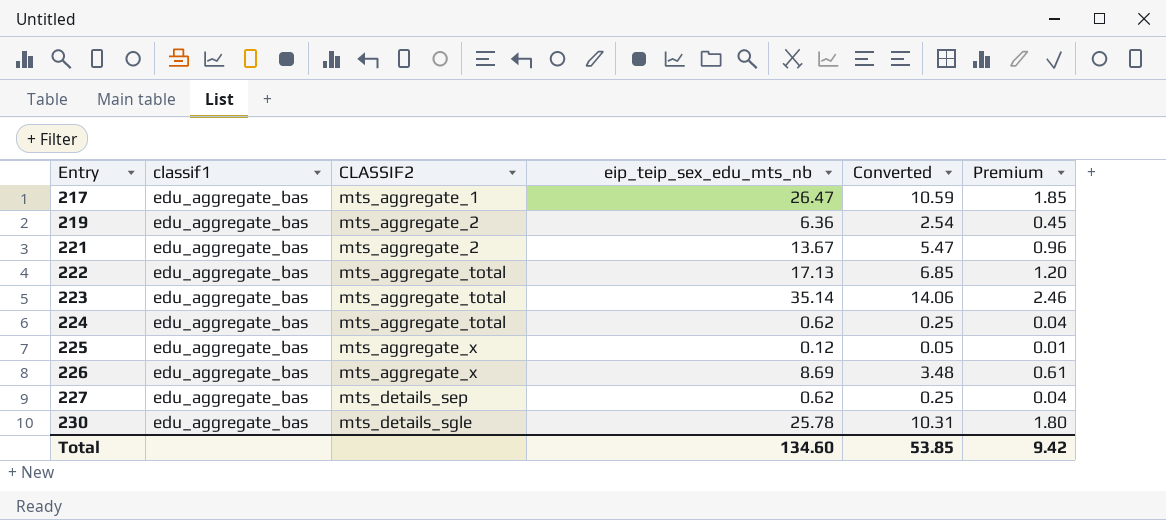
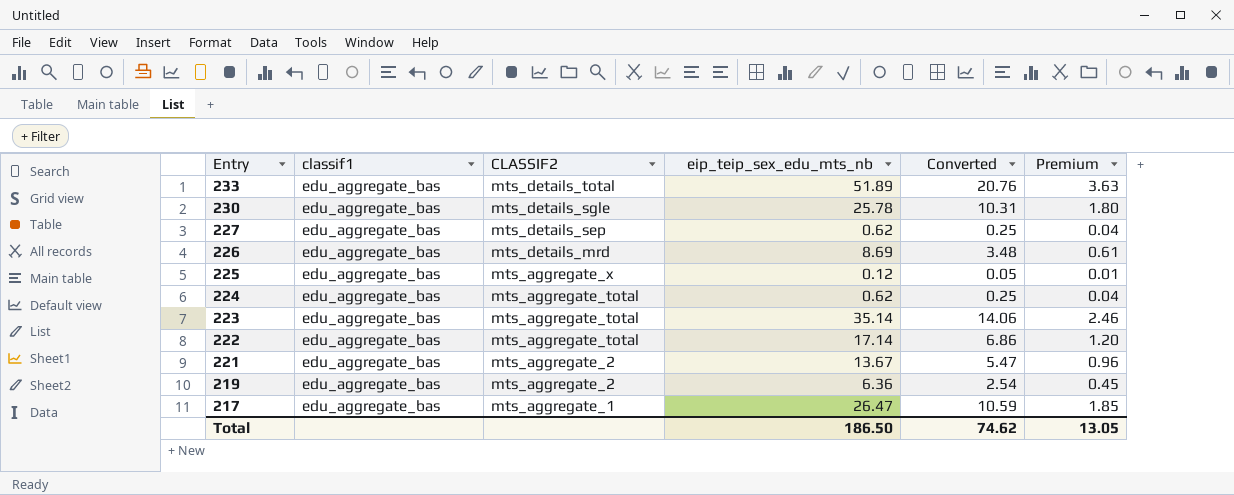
row order: Entry ascending -> Entry descending
row 233: none -> edu_aggregate_bas | mts_details_total | 51.89 | 20.76 | 3.63
226 | CLASSIF2: mts_aggregate_x -> mts_details_mrd
222 | eip_teip_sex_edu_mts_nb: 17.13 -> 17.14
222 | Converted: 6.85 -> 6.86
Total | eip_teip_sex_edu_mts_nb: 134.60 -> 186.50
Total | Converted: 53.85 -> 74.62
Total | Premium: 9.42 -> 13.05

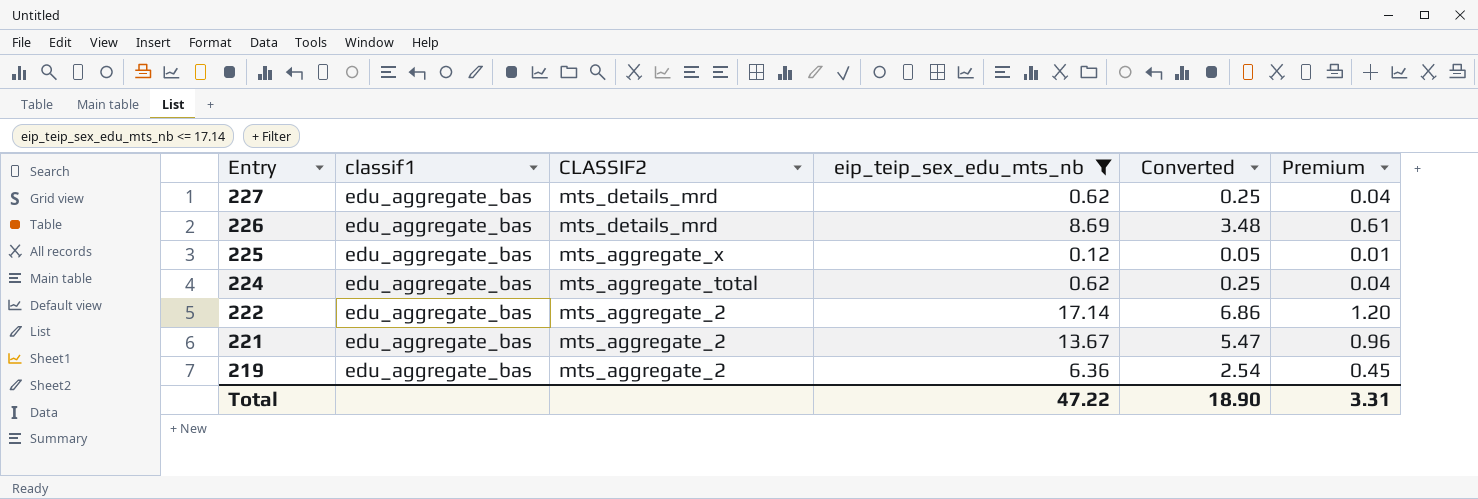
filter: none -> eip_teip_sex_edu_mts_nb <= 17.14
227 | CLASSIF2: mts_details_sep -> mts_details_mrd
222 | CLASSIF2: mts_aggregate_total -> mts_aggregate_2
Total | eip_teip_sex_edu_mts_nb: 186.50 -> 47.22
Total | Converted: 74.62 -> 18.90
Total | Premium: 13.05 -> 3.31

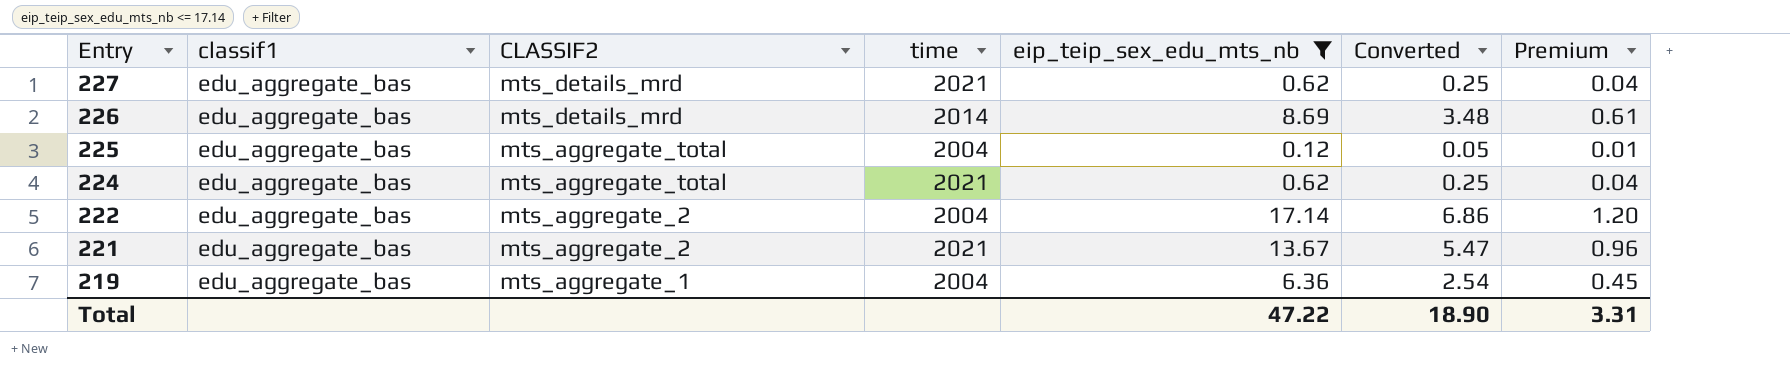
column time | position: none -> 4
225 | CLASSIF2: mts_aggregate_x -> mts_aggregate_total
219 | CLASSIF2: mts_aggregate_2 -> mts_aggregate_1

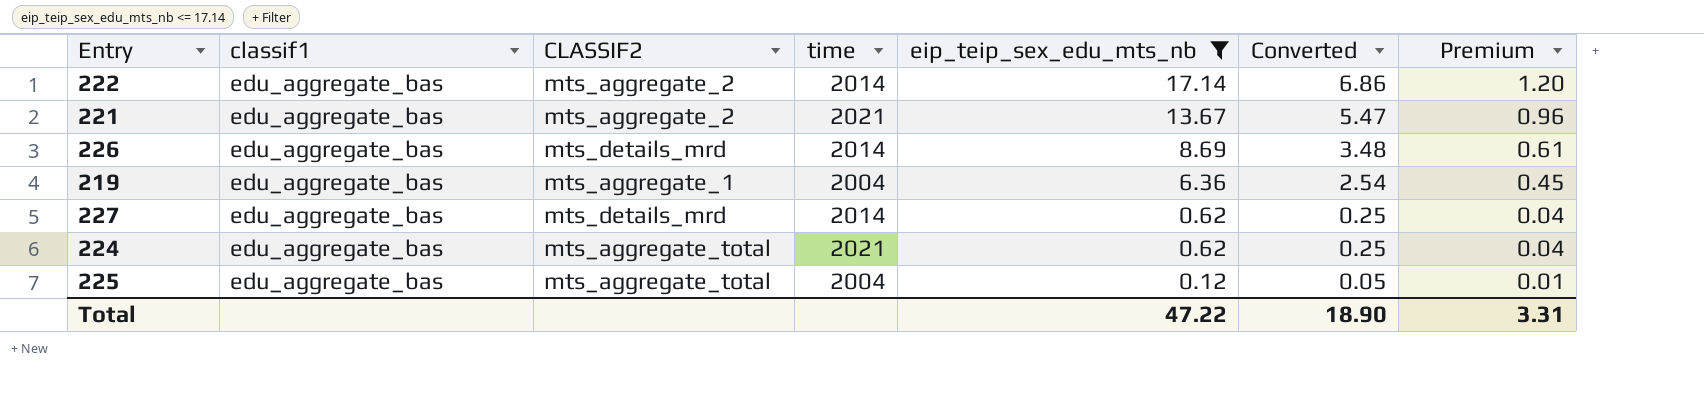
row order: Entry descending -> eip_teip_sex_edu_mts_nb descending
222 | time: 2004 -> 2014
227 | time: 2021 -> 2014

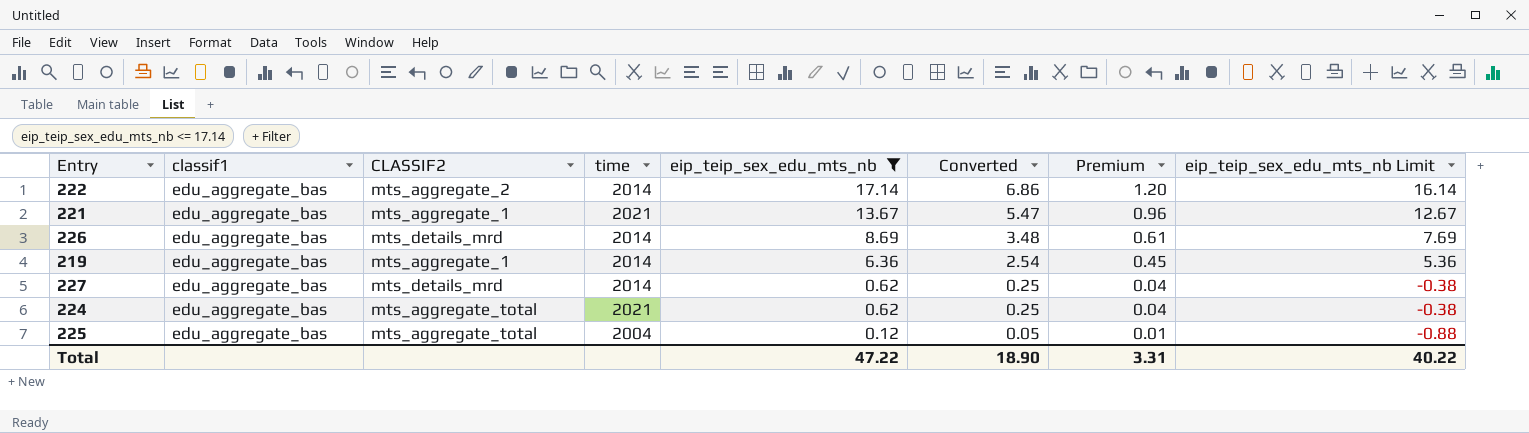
column eip_teip_sex_edu_mts_nb Limit | formula: none -> [eip_teip_sex_edu_mts_nb] - 1
221 | CLASSIF2: mts_aggregate_2 -> mts_aggregate_1
219 | time: 2004 -> 2014

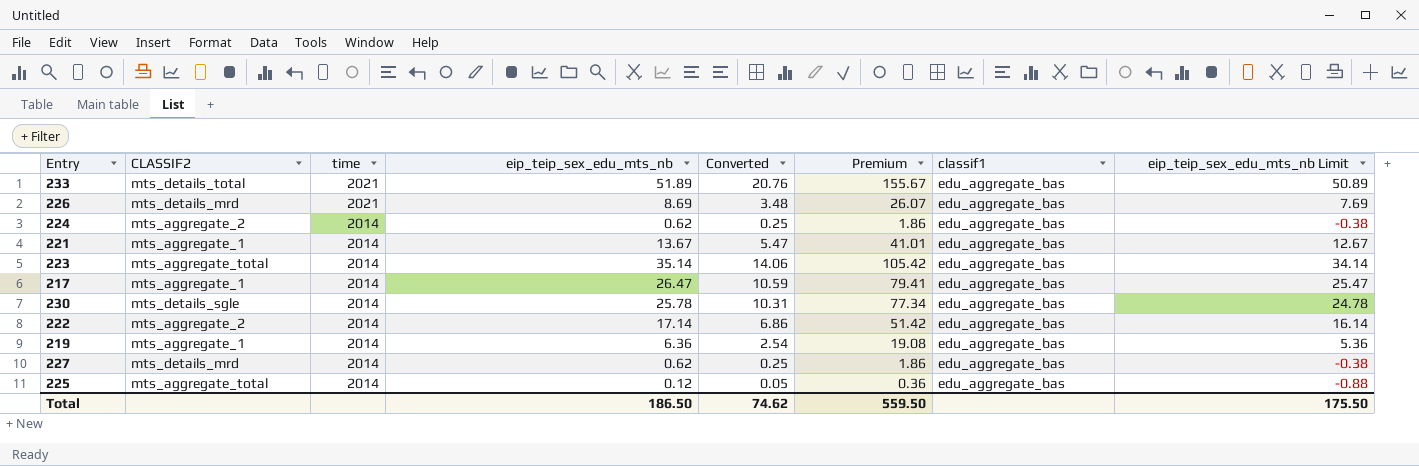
filter: eip_teip_sex_edu_mts_nb <= 17.14 -> none
row order: eip_teip_sex_edu_mts_nb descending -> time descending
column Premium | formula: [eip_teip_sex_edu_mts_nb] * 0.07 -> [eip_teip_sex_edu_mts_nb] * 3
column classif1 | position: 2 -> 7
226 | time: 2014 -> 2021
224 | CLASSIF2: mts_aggregate_total -> mts_aggregate_2
224 | time: 2021 -> 2014
221 | time: 2021 -> 2014
225 | time: 2004 -> 2014
Total | eip_teip_sex_edu_mts_nb: 47.22 -> 186.50
Total | Converted: 18.90 -> 74.62
Total | Premium: 3.31 -> 559.50
Total | eip_teip_sex_edu_mts_nb Limit: 40.22 -> 175.50

